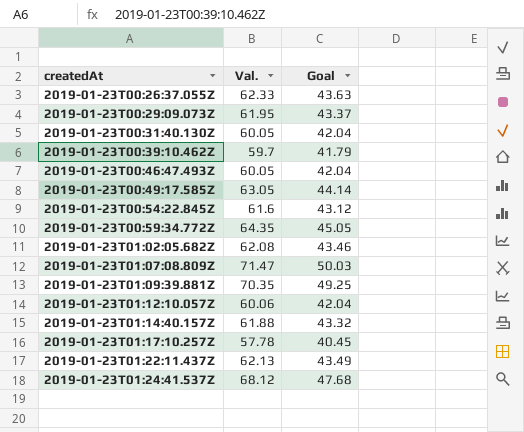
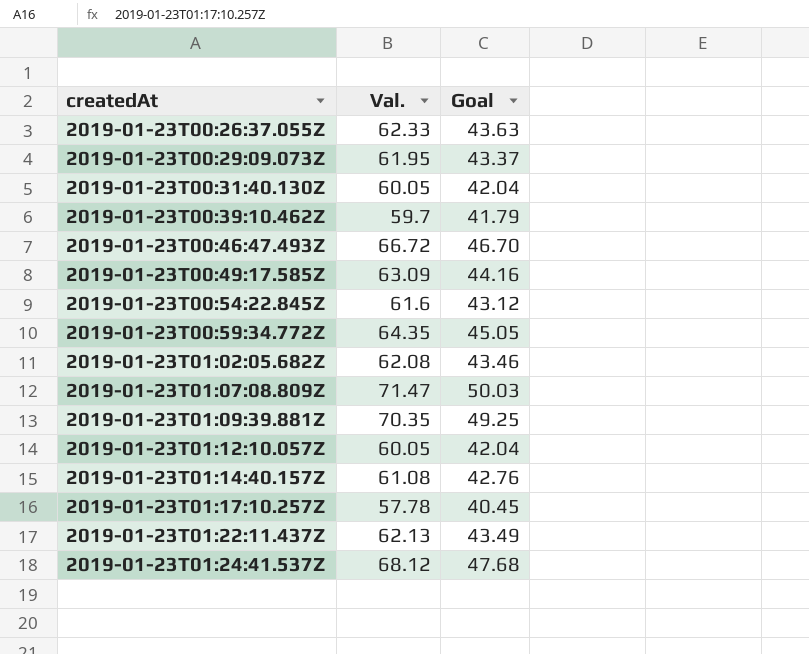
2019-01-23T00:46:47.493Z | Val.: 60.05 -> 66.72
2019-01-23T00:46:47.493Z | Goal: 42.04 -> 46.70
2019-01-23T00:49:17.585Z | Val.: 63.05 -> 63.09
2019-01-23T00:49:17.585Z | Goal: 44.14 -> 44.16
2019-01-23T01:12:10.057Z | Val.: 60.06 -> 60.05
2019-01-23T01:14:40.157Z | Val.: 61.88 -> 61.08
2019-01-23T01:14:40.157Z | Goal: 43.32 -> 42.76

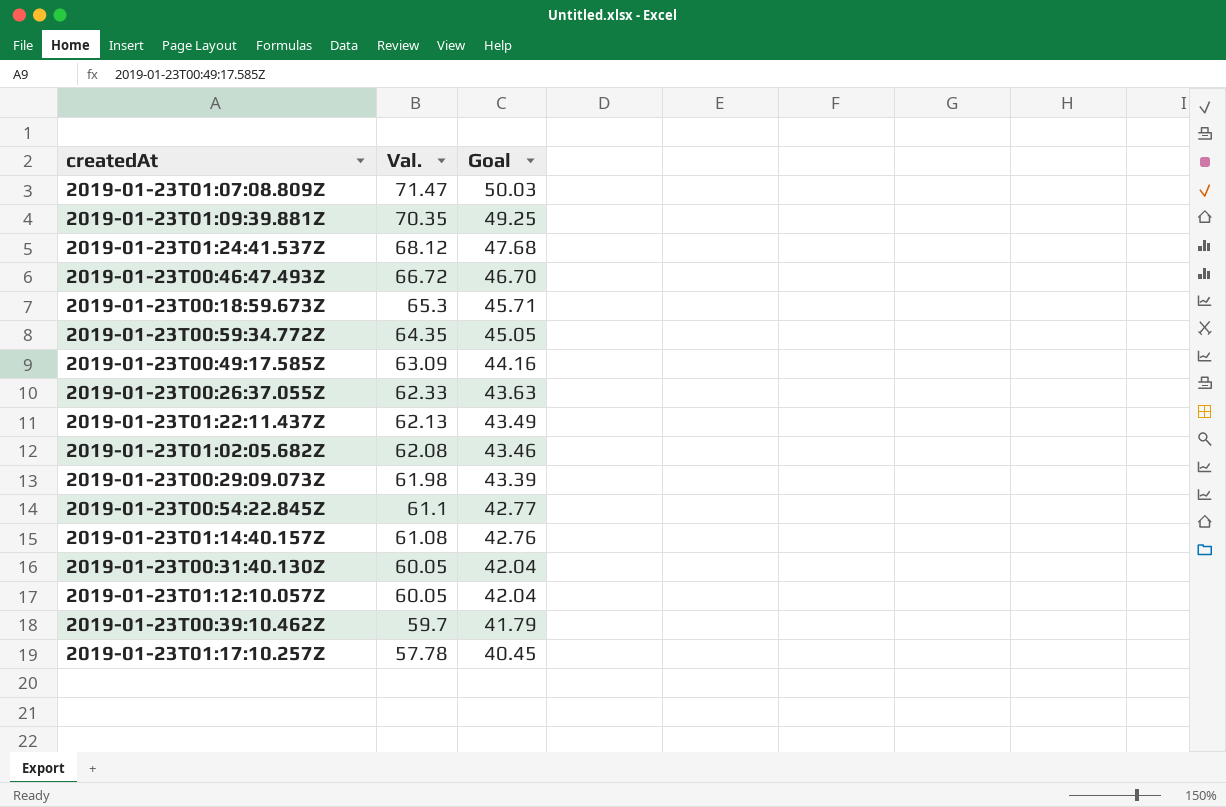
row order: createdAt ascending -> Val. descending
row 2019-01-23T00:18:59.673Z: none -> 65.3 | 45.71
2019-01-23T00:29:09.073Z | Val.: 61.95 -> 61.98
2019-01-23T00:29:09.073Z | Goal: 43.37 -> 43.39
2019-01-23T00:54:22.845Z | Val.: 61.6 -> 61.1
2019-01-23T00:54:22.845Z | Goal: 43.12 -> 42.77

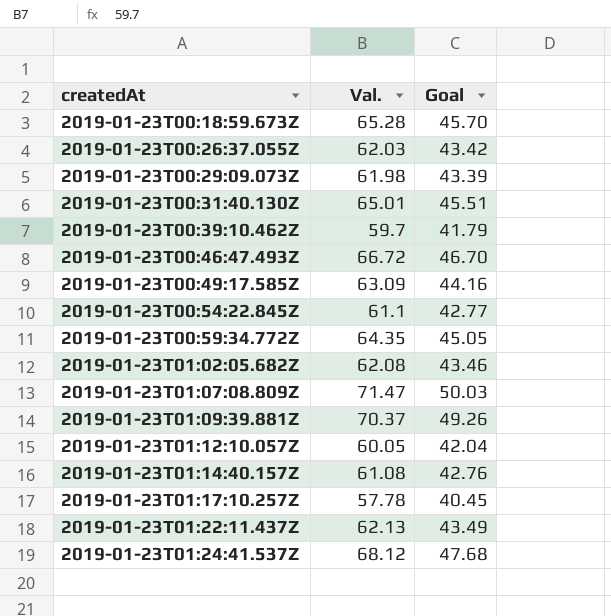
row order: Val. descending -> createdAt ascending
2019-01-23T00:18:59.673Z | Val.: 65.3 -> 65.28
2019-01-23T00:18:59.673Z | Goal: 45.71 -> 45.70
2019-01-23T00:26:37.055Z | Val.: 62.33 -> 62.03
2019-01-23T00:26:37.055Z | Goal: 43.63 -> 43.42
2019-01-23T00:31:40.130Z | Val.: 60.05 -> 65.01
2019-01-23T00:31:40.130Z | Goal: 42.04 -> 45.51
2019-01-23T01:09:39.881Z | Val.: 70.35 -> 70.37
2019-01-23T01:09:39.881Z | Goal: 49.25 -> 49.26

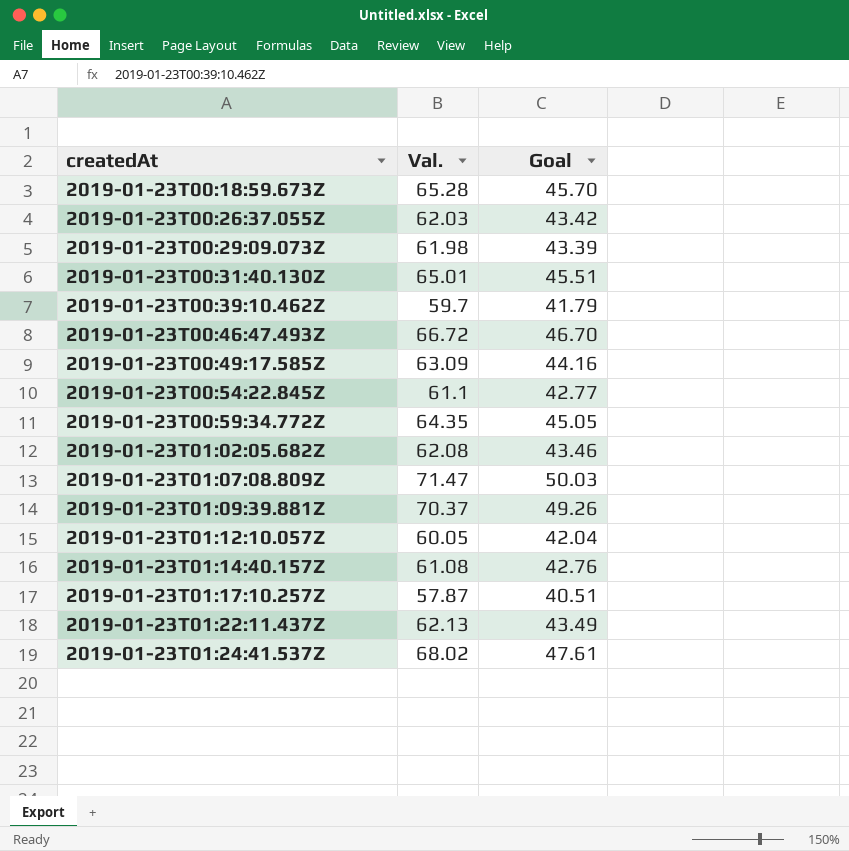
2019-01-23T01:17:10.257Z | Val.: 57.78 -> 57.87
2019-01-23T01:17:10.257Z | Goal: 40.45 -> 40.51
2019-01-23T01:24:41.537Z | Val.: 68.12 -> 68.02
2019-01-23T01:24:41.537Z | Goal: 47.68 -> 47.61

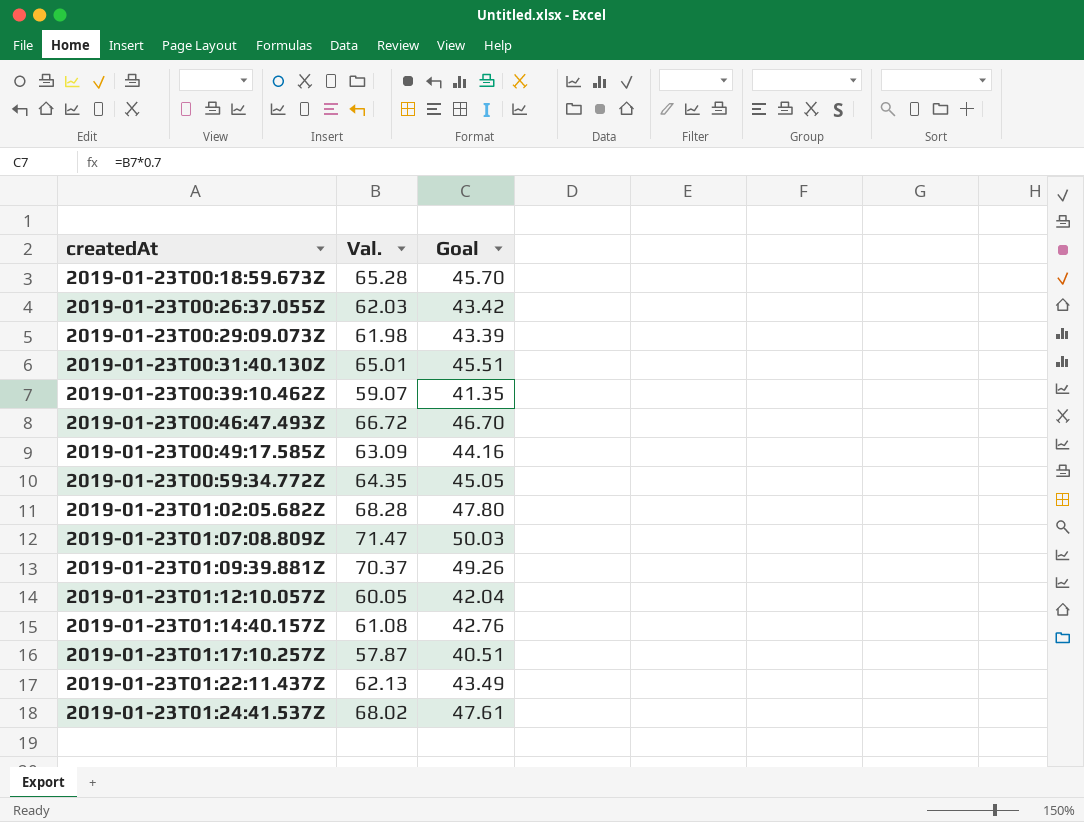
row 2019-01-23T00:54:22.845Z: 61.1 | 42.77 -> none
2019-01-23T00:39:10.462Z | Val.: 59.7 -> 59.07
2019-01-23T00:39:10.462Z | Goal: 41.79 -> 41.35
2019-01-23T01:02:05.682Z | Val.: 62.08 -> 68.28
2019-01-23T01:02:05.682Z | Goal: 43.46 -> 47.80

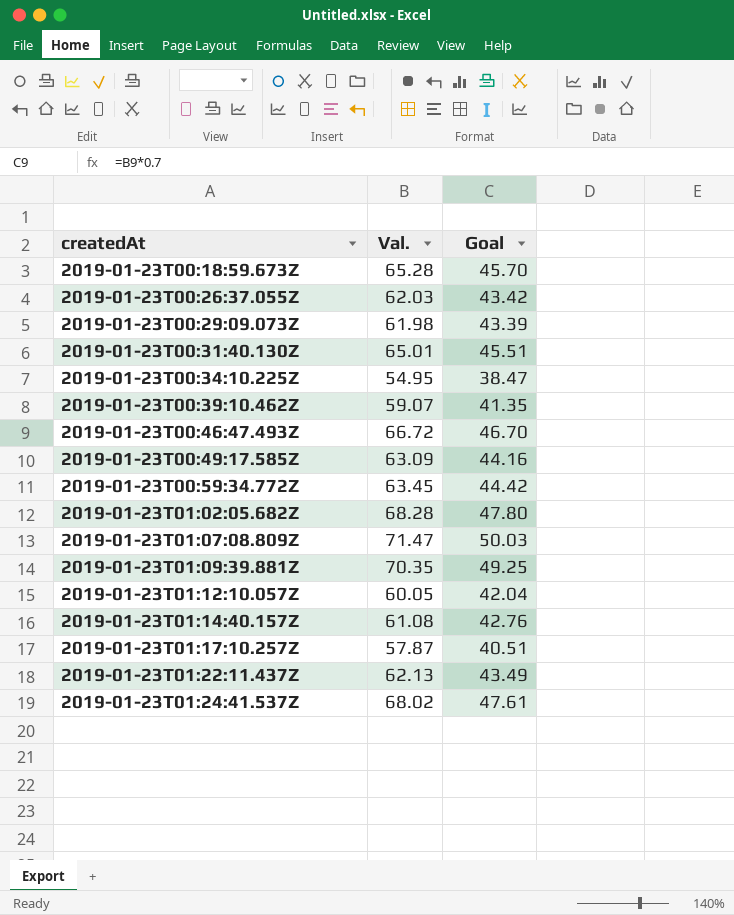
row 2019-01-23T00:34:10.225Z: none -> 54.95 | 38.47
2019-01-23T00:59:34.772Z | Val.: 64.35 -> 63.45
2019-01-23T00:59:34.772Z | Goal: 45.05 -> 44.42
2019-01-23T01:09:39.881Z | Val.: 70.37 -> 70.35
2019-01-23T01:09:39.881Z | Goal: 49.26 -> 49.25

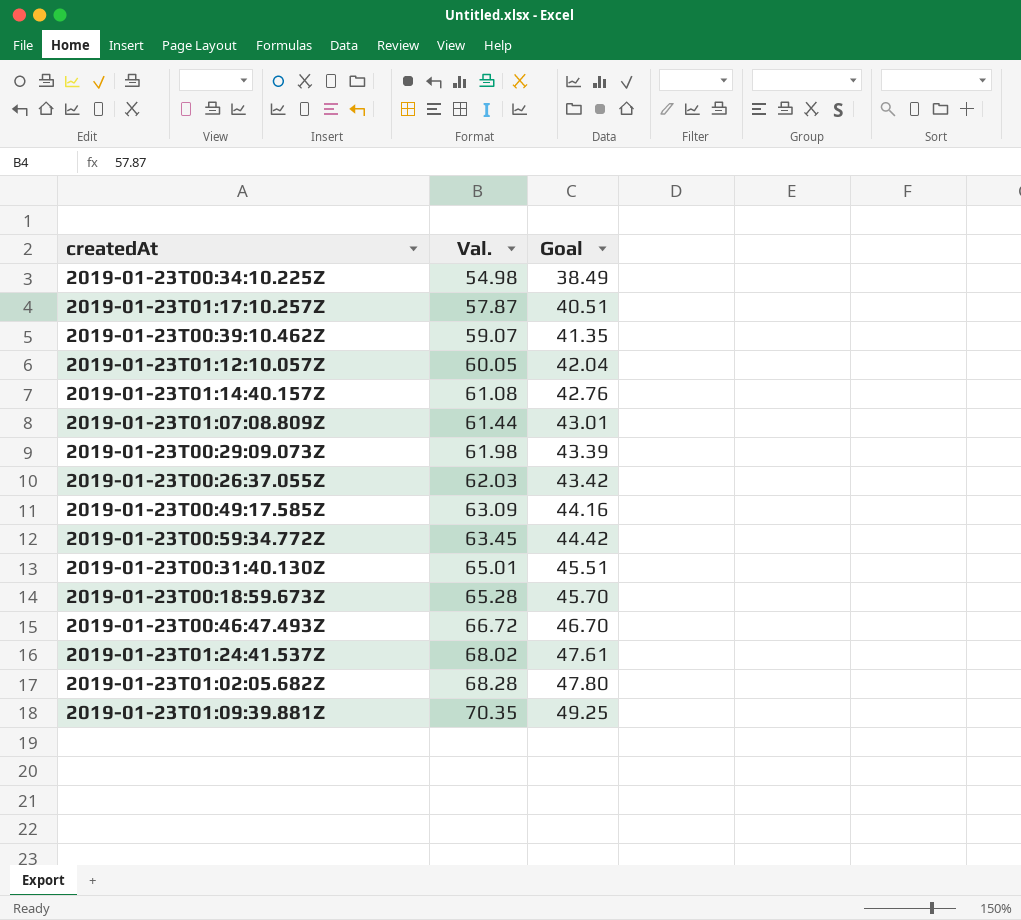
row order: createdAt ascending -> Val. ascending
row 2019-01-23T01:22:11.437Z: 62.13 | 43.49 -> none
2019-01-23T00:34:10.225Z | Val.: 54.95 -> 54.98
2019-01-23T00:34:10.225Z | Goal: 38.47 -> 38.49
2019-01-23T01:07:08.809Z | Val.: 71.47 -> 61.44
2019-01-23T01:07:08.809Z | Goal: 50.03 -> 43.01

